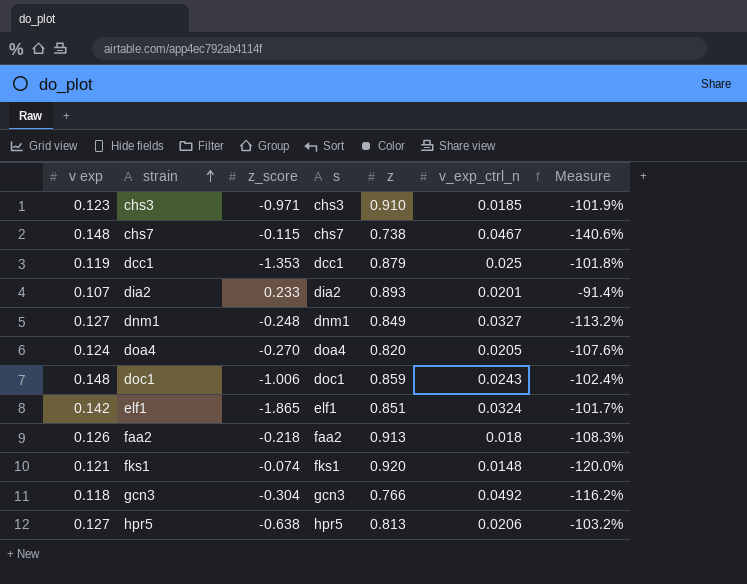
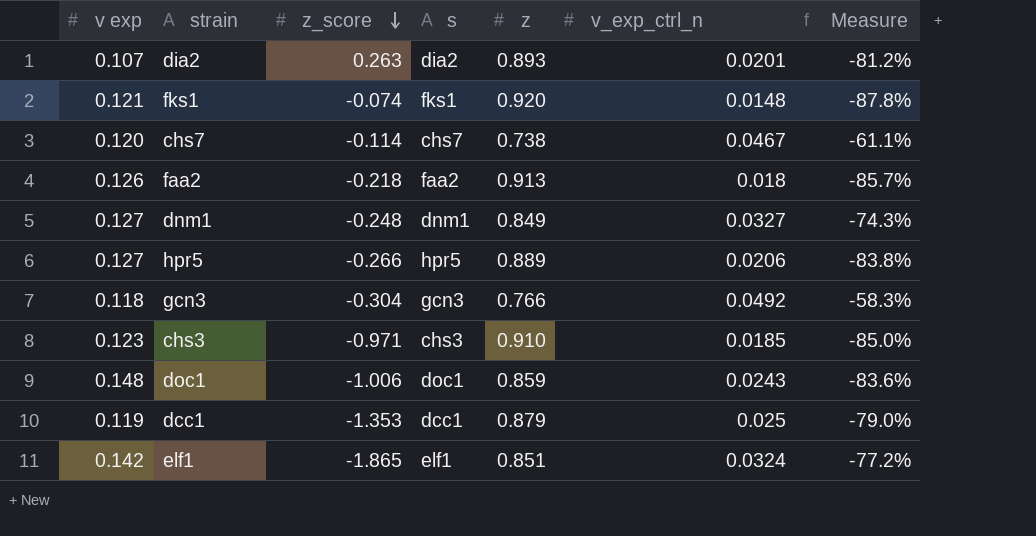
row order: strain ascending -> z_score descending
column Measure | formula: ([v_exp_ctrl_n] - [z_score]) / [z_score] -> ([v_exp_ctrl_n] - [v exp]) / [v exp]
row doa4: 0.124 | -0.270 | doa4 | 0.820 | 0.0205 | -107.6% -> none
dia2 | z_score: 0.233 -> 0.263
chs7 | v exp: 0.148 -> 0.120
chs7 | z_score: -0.115 -> -0.114
hpr5 | z_score: -0.638 -> -0.266
hpr5 | z: 0.813 -> 0.889

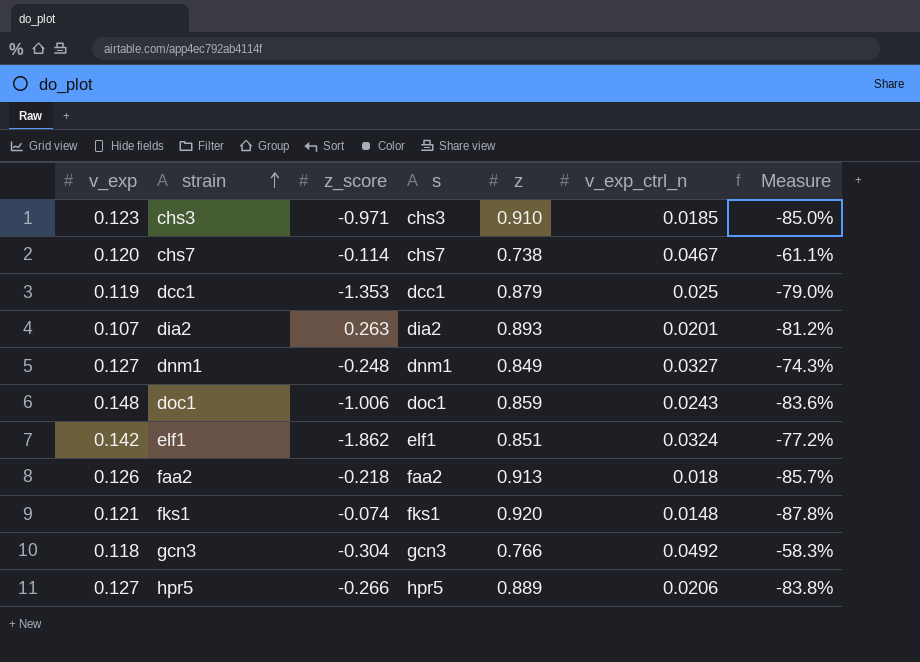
row order: z_score descending -> strain ascending
column name: v exp -> v_exp
elf1 | z_score: -1.865 -> -1.862

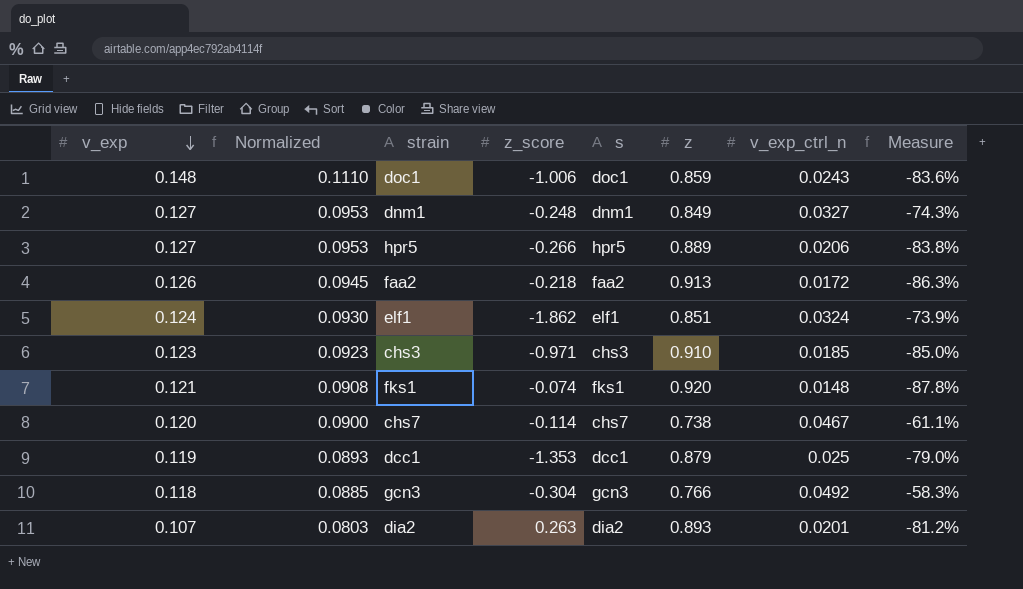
row order: strain ascending -> v_exp descending
column Normalized | formula: none -> [v_exp] * 0.75
faa2 | v_exp_ctrl_n: 0.018 -> 0.0172
faa2 | Measure: -85.7% -> -86.3%
elf1 | v_exp: 0.142 -> 0.124
elf1 | Measure: -77.2% -> -73.9%

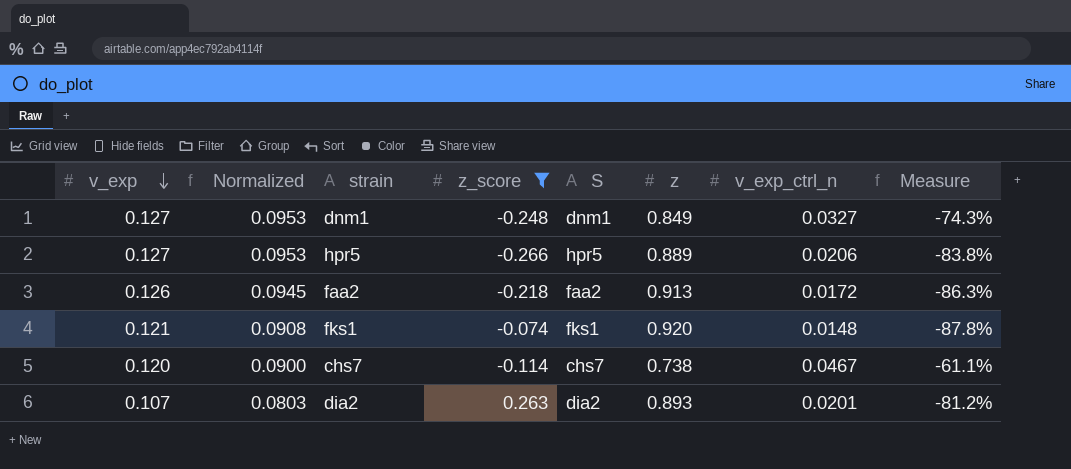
filter: none -> z_score >= -0.266
column name: s -> S

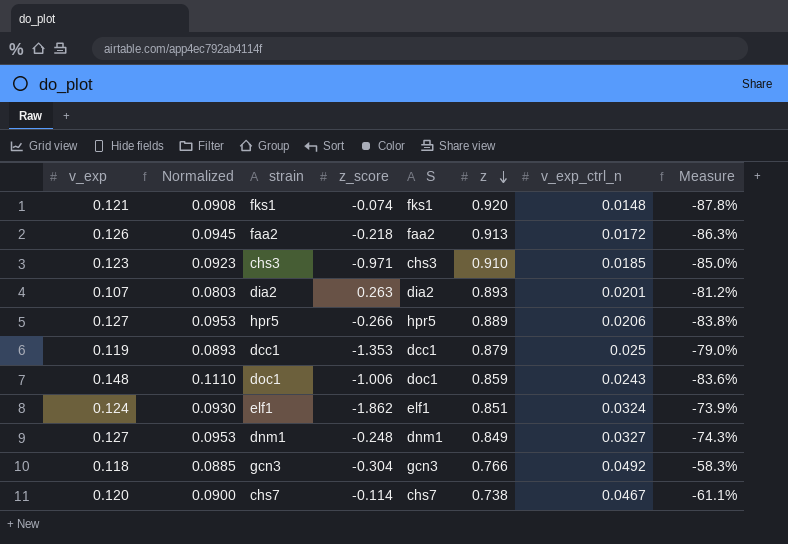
filter: z_score >= -0.266 -> none
row order: v_exp descending -> z descending

